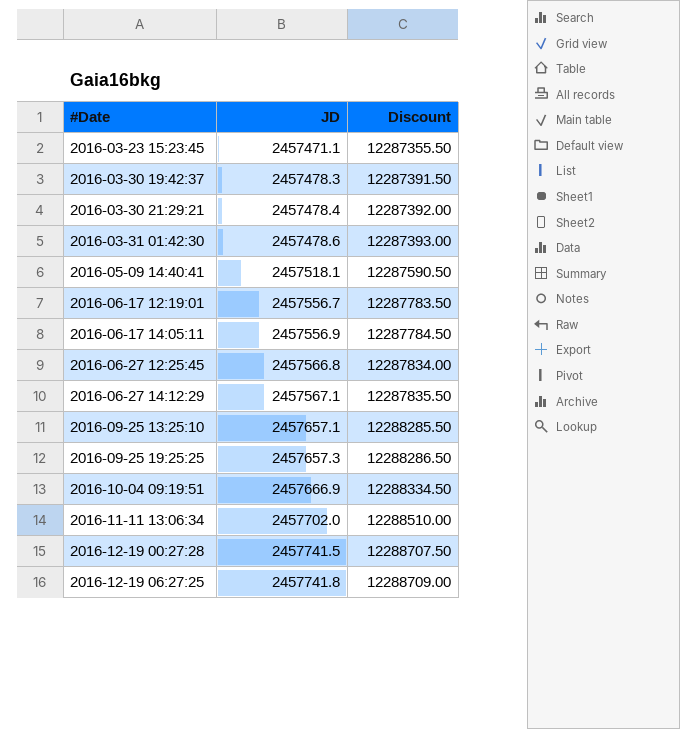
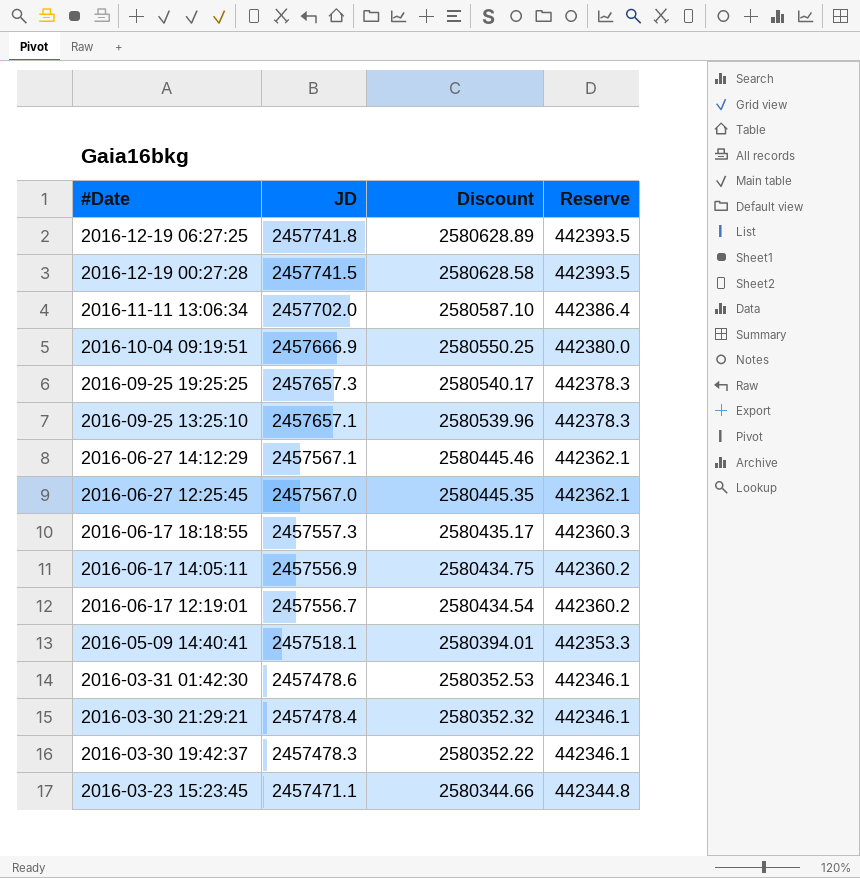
row order: #Date ascending -> #Date descending
column Discount | formula: [JD] * 5 -> [JD] * 1.05
column Reserve | formula: none -> [JD] * 0.18
2016-06-27 12:25:45 | JD: 2457566.8 -> 2457567.0
row 2016-06-17 18:18:55: none -> 2457557.3 | 2580435.17 | 442360.3

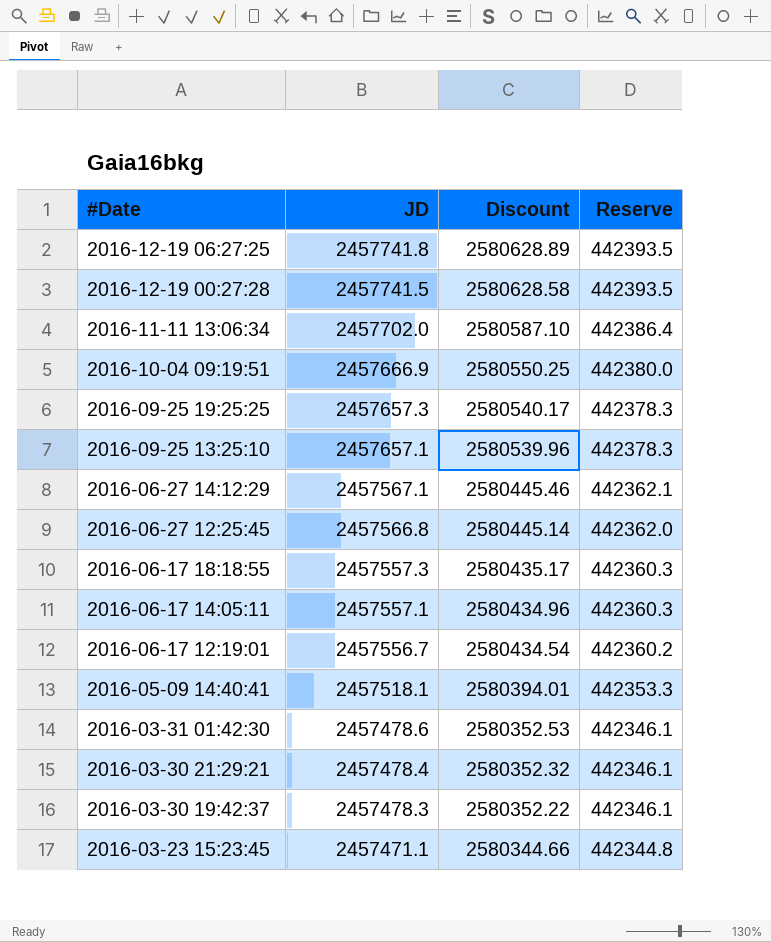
2016-06-27 12:25:45 | JD: 2457567.0 -> 2457566.8
2016-06-27 12:25:45 | Discount: 2580445.35 -> 2580445.14
2016-06-27 12:25:45 | Reserve: 442362.1 -> 442362.0
2016-06-17 14:05:11 | JD: 2457556.9 -> 2457557.1
2016-06-17 14:05:11 | Discount: 2580434.75 -> 2580434.96
2016-06-17 14:05:11 | Reserve: 442360.2 -> 442360.3

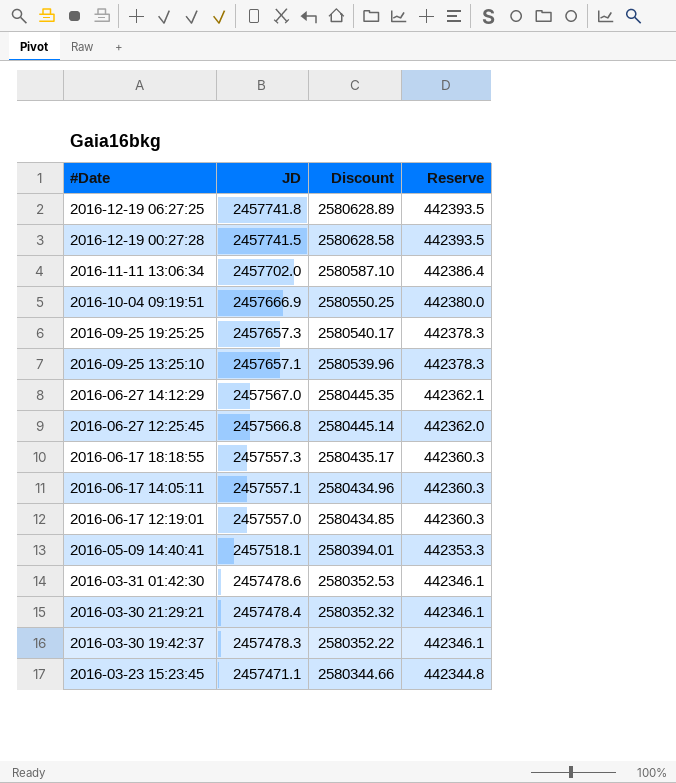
2016-06-27 14:12:29 | JD: 2457567.1 -> 2457567.0
2016-06-27 14:12:29 | Discount: 2580445.46 -> 2580445.35
2016-06-17 12:19:01 | JD: 2457556.7 -> 2457557.0
2016-06-17 12:19:01 | Discount: 2580434.54 -> 2580434.85
2016-06-17 12:19:01 | Reserve: 442360.2 -> 442360.3

